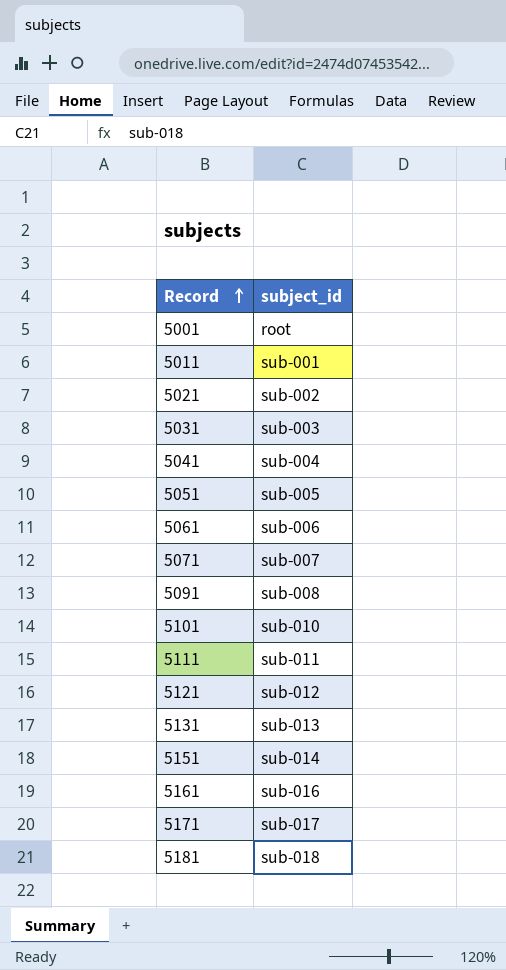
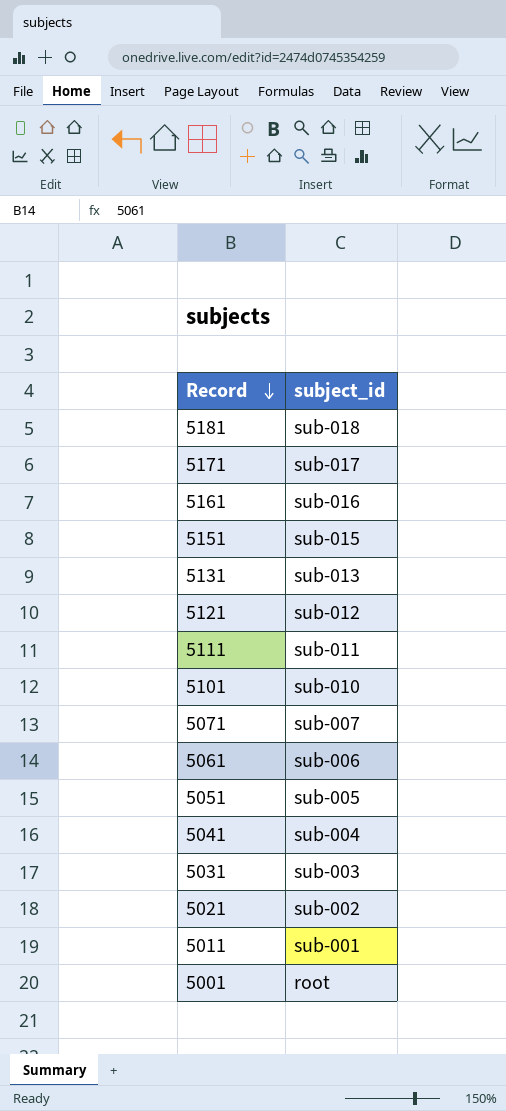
row order: Record ascending -> Record descending
row 5091: sub-008 -> none
5151 | subject_id: sub-014 -> sub-015

